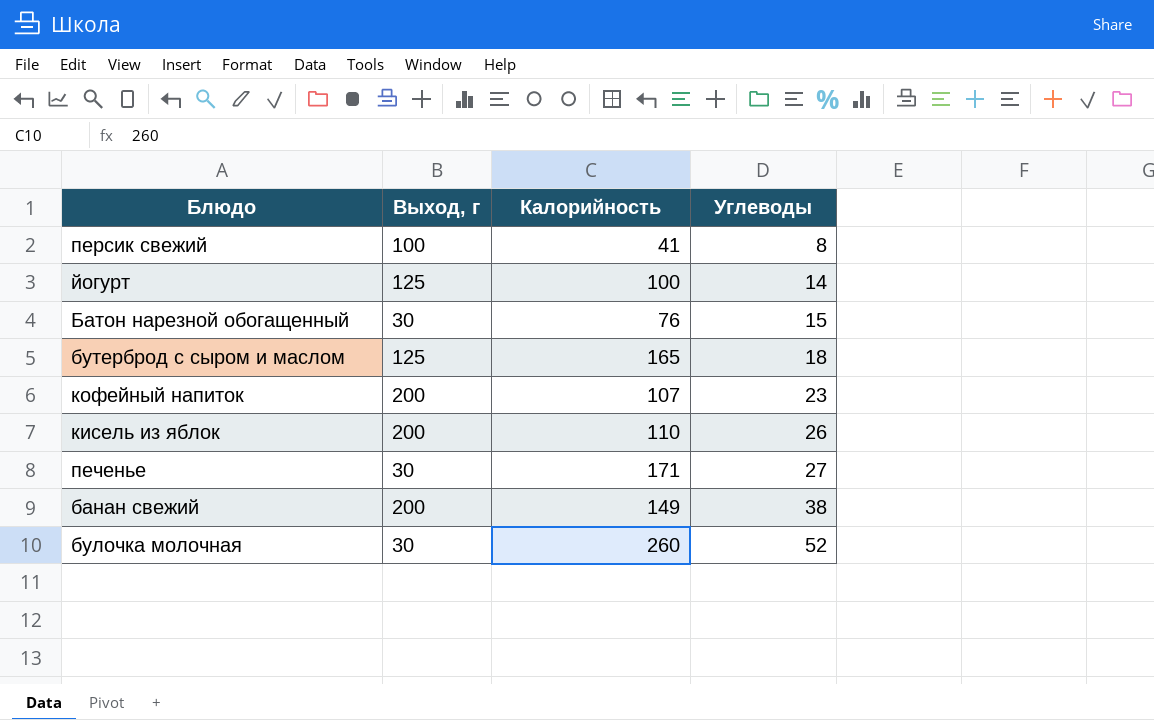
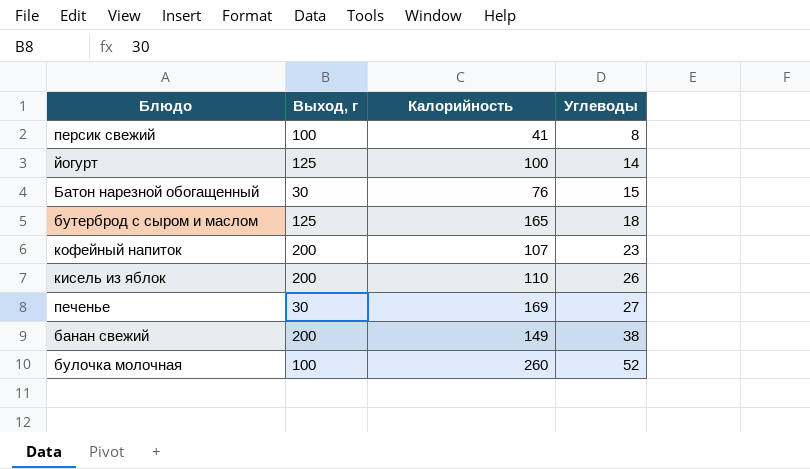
печенье | Калорийность: 171 -> 169
булочка молочная | Выход, г: 30 -> 100

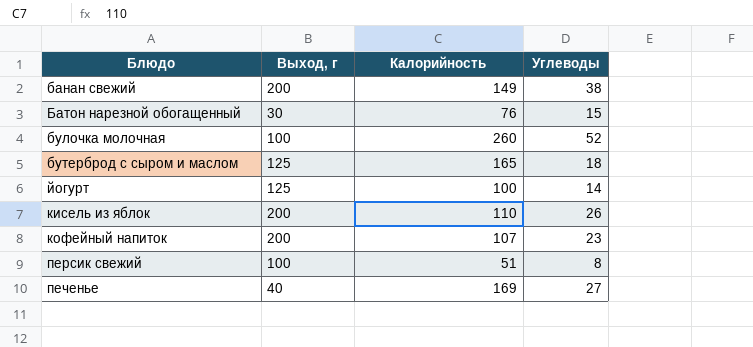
row order: Углеводы ascending -> Блюдо ascending
персик свежий | Калорийность: 41 -> 51
печенье | Выход, г: 30 -> 40

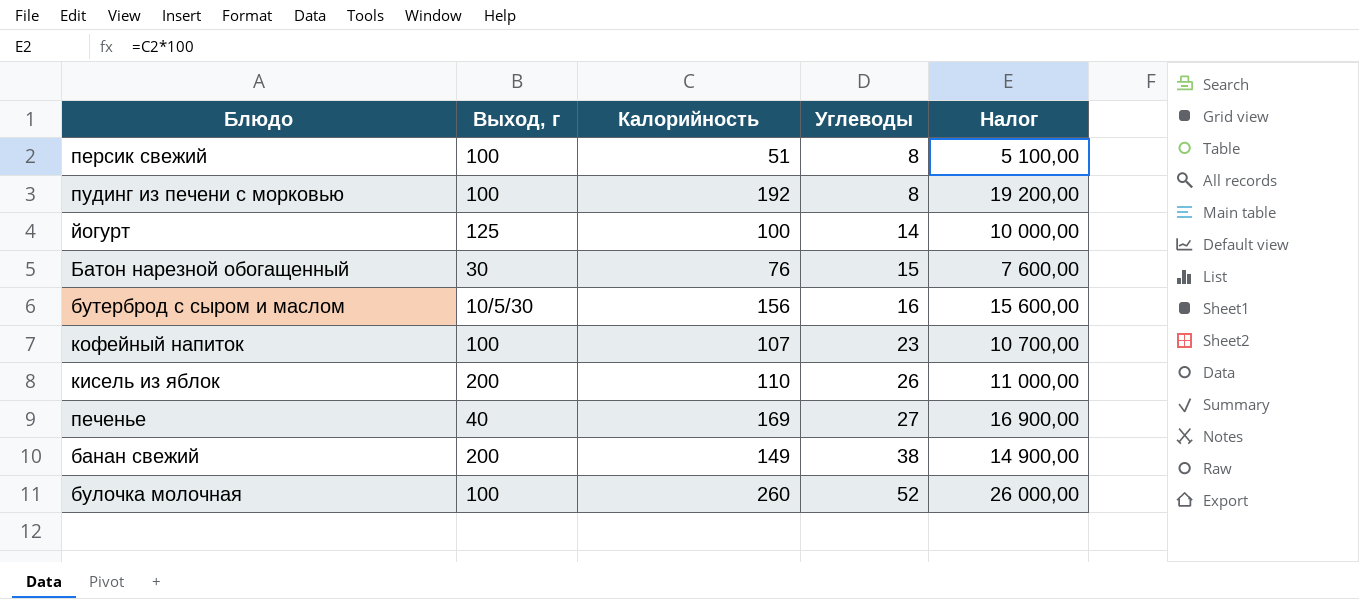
row order: Блюдо ascending -> Углеводы ascending
column Налог | formula: none -> [Калорийность] * 100
row пудинг из печени с морковью: none -> 100 | 192 | 8 | 19 200,00
бутерброд с сыром и маслом | Выход, г: 125 -> 10/5/30
бутерброд с сыром и маслом | Калорийность: 165 -> 156
бутерброд с сыром и маслом | Углеводы: 18 -> 16
кофейный напиток | Выход, г: 200 -> 100

